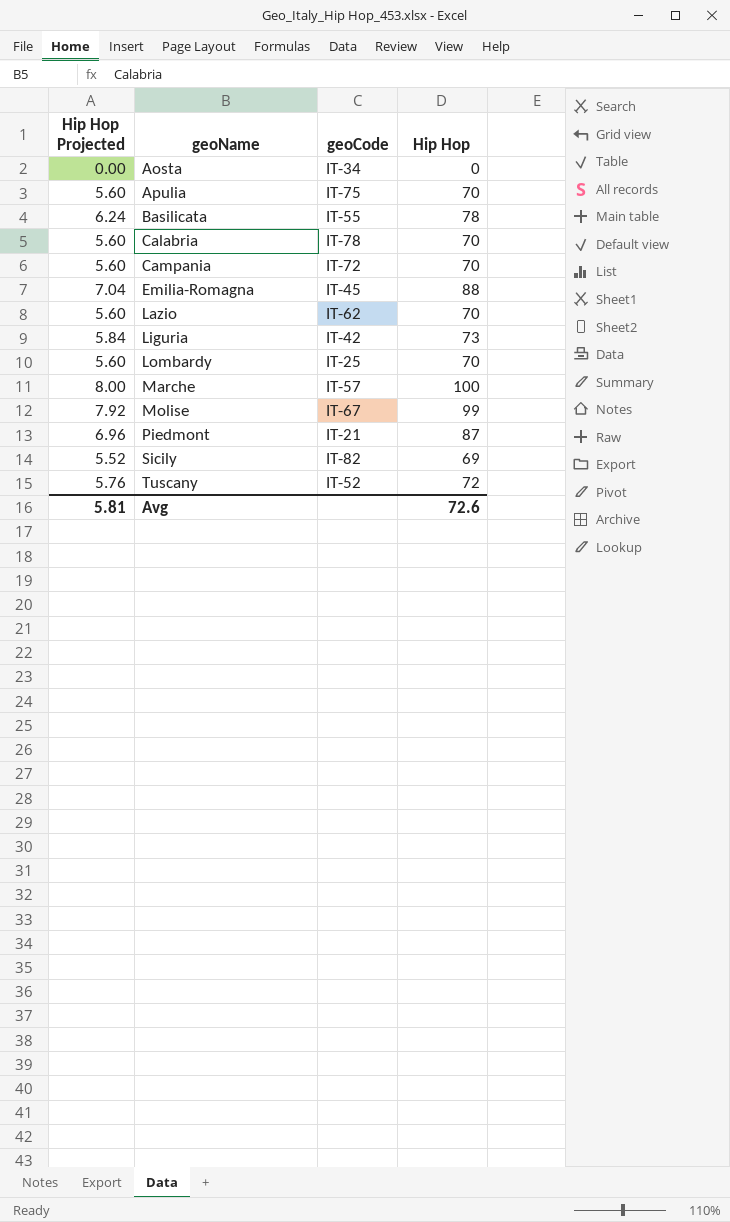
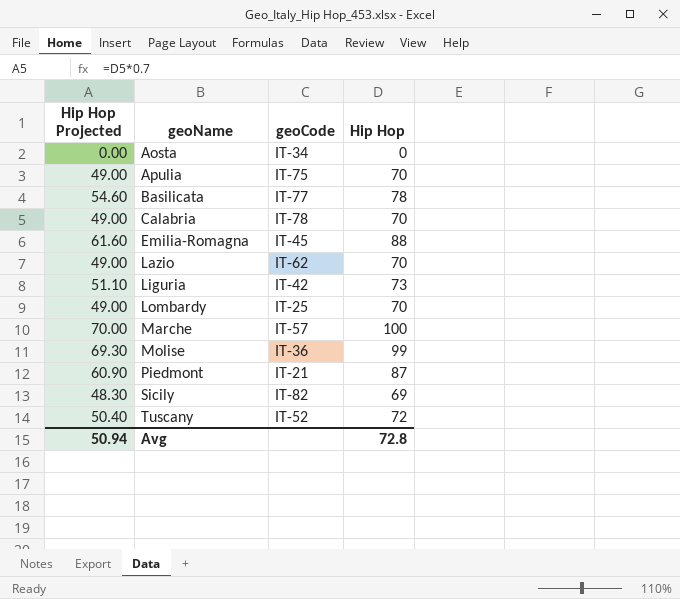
column Hip Hop Projected | formula: [Hip Hop] * 0.08 -> [Hip Hop] * 0.7
row Campania: 5.60 | IT-72 | 70 -> none
Basilicata | geoCode: IT-55 -> IT-77
Molise | geoCode: IT-67 -> IT-36
Avg | Hip Hop Projected: 5.81 -> 50.94
Avg | Hip Hop: 72.6 -> 72.8

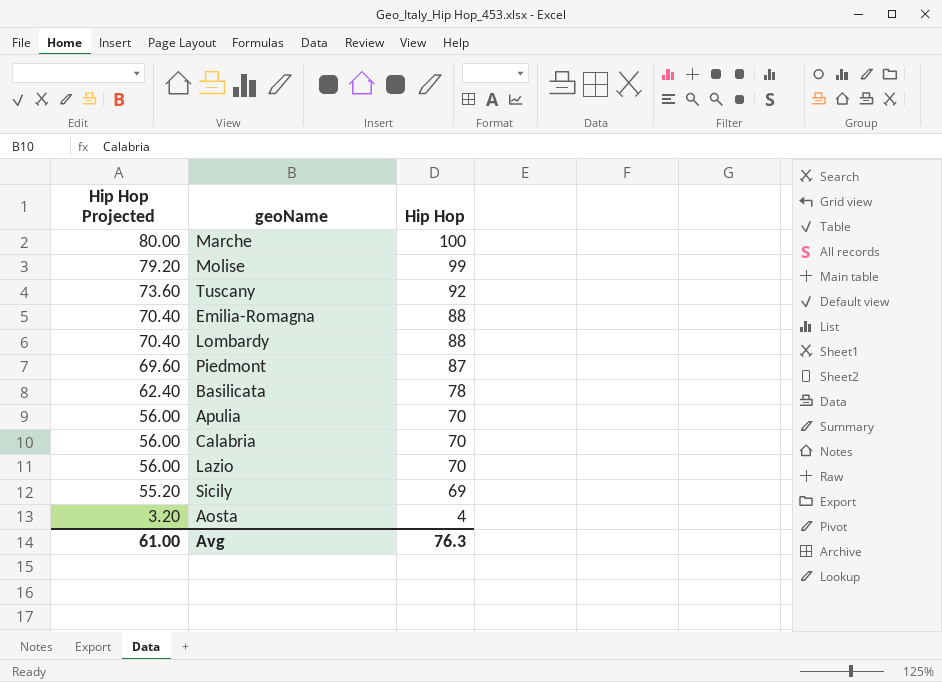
row order: geoName ascending -> Hip Hop Projected descending
column geoCode | position: 3 -> none
column Hip Hop Projected | formula: [Hip Hop] * 0.7 -> [Hip Hop] * 0.8
row Liguria: 51.10 | IT-42 | 73 -> none
Tuscany | Hip Hop: 72 -> 92
Lombardy | Hip Hop: 70 -> 88
Aosta | Hip Hop: 0 -> 4
Avg | Hip Hop Projected: 50.94 -> 61.00
Avg | Hip Hop: 72.8 -> 76.3

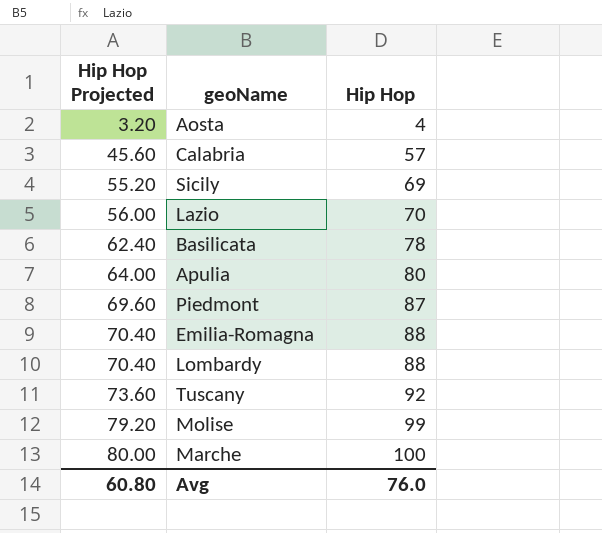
row order: Hip Hop Projected descending -> Hip Hop Projected ascending
Calabria | Hip Hop Projected: 56.00 -> 45.60
Calabria | Hip Hop: 70 -> 57
Apulia | Hip Hop Projected: 56.00 -> 64.00
Apulia | Hip Hop: 70 -> 80
Avg | Hip Hop Projected: 61.00 -> 60.80
Avg | Hip Hop: 76.3 -> 76.0

